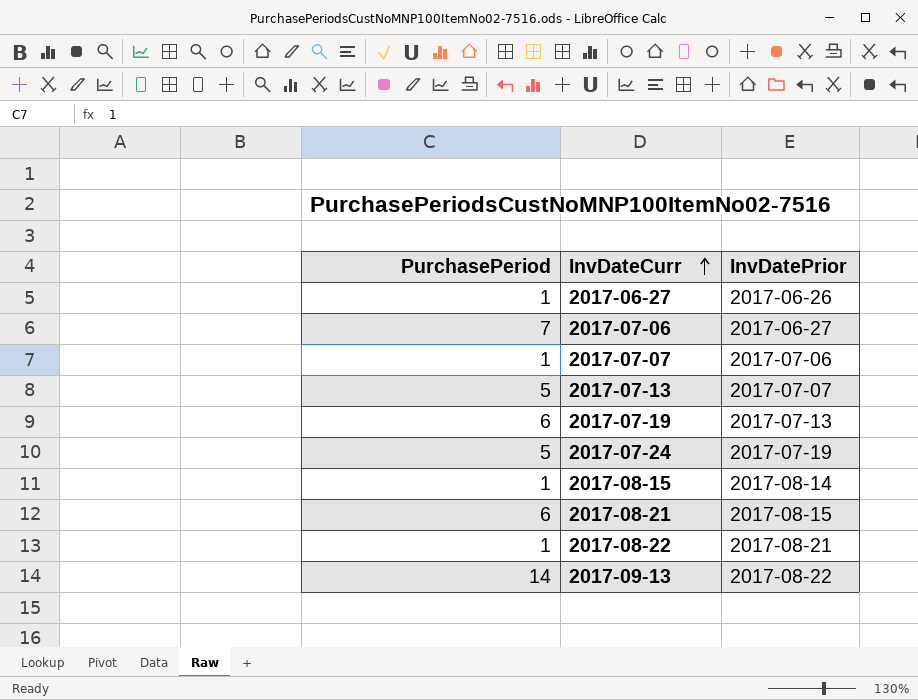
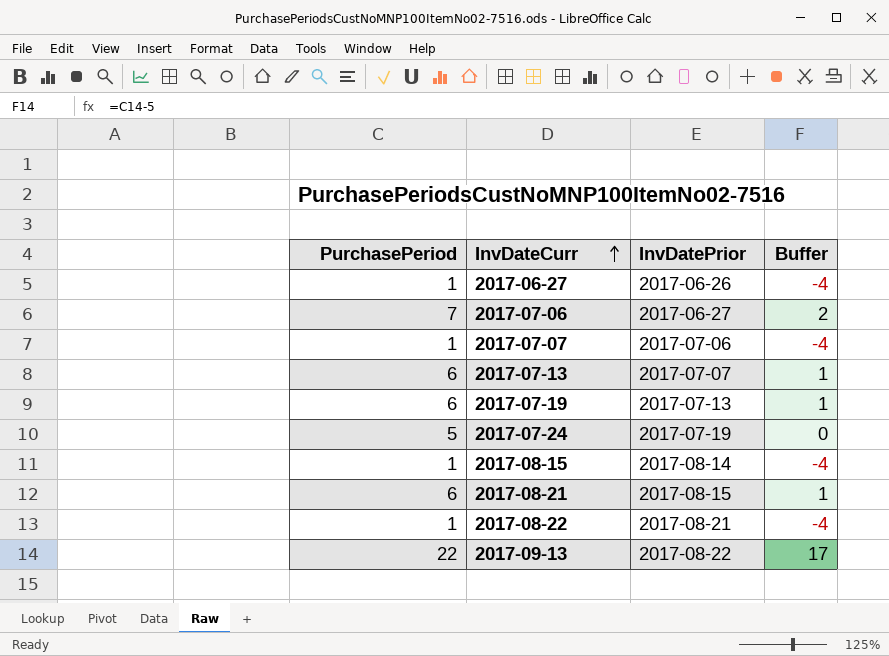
column Buffer | formula: none -> [PurchasePeriod] - 5
2017-07-13 | PurchasePeriod: 5 -> 6
2017-09-13 | PurchasePeriod: 14 -> 22

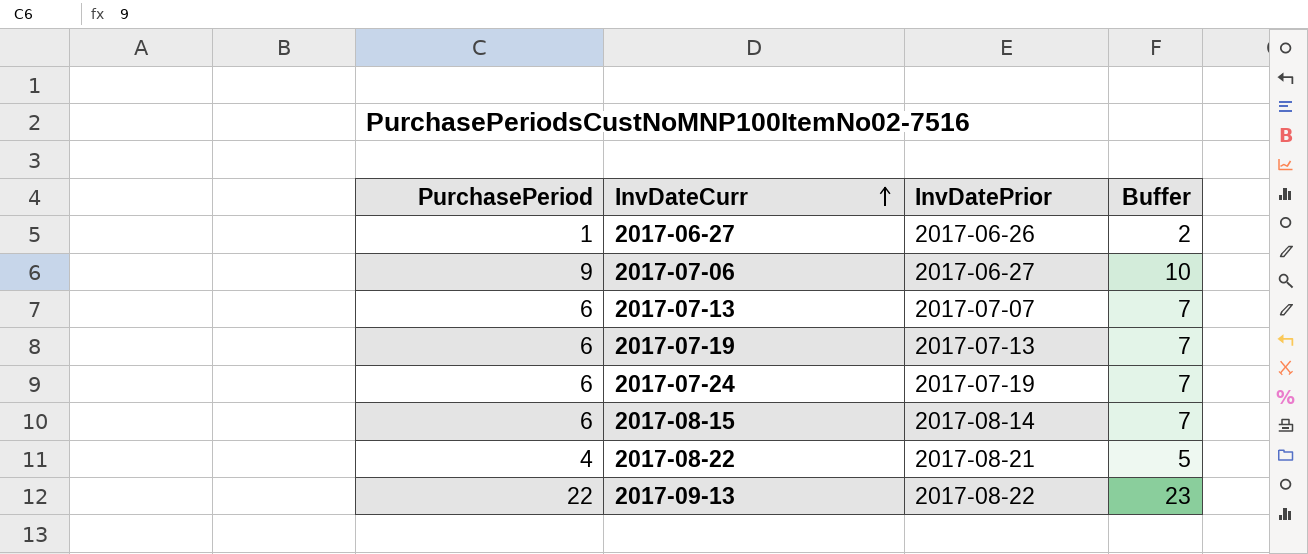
column Buffer | formula: [PurchasePeriod] - 5 -> [PurchasePeriod] + 1
row 2017-07-07: 1 | 2017-07-06 | -4 -> none
row 2017-08-21: 6 | 2017-08-15 | 1 -> none
2017-07-06 | PurchasePeriod: 7 -> 9
2017-07-24 | PurchasePeriod: 5 -> 6
2017-08-15 | PurchasePeriod: 1 -> 6
2017-08-22 | PurchasePeriod: 1 -> 4

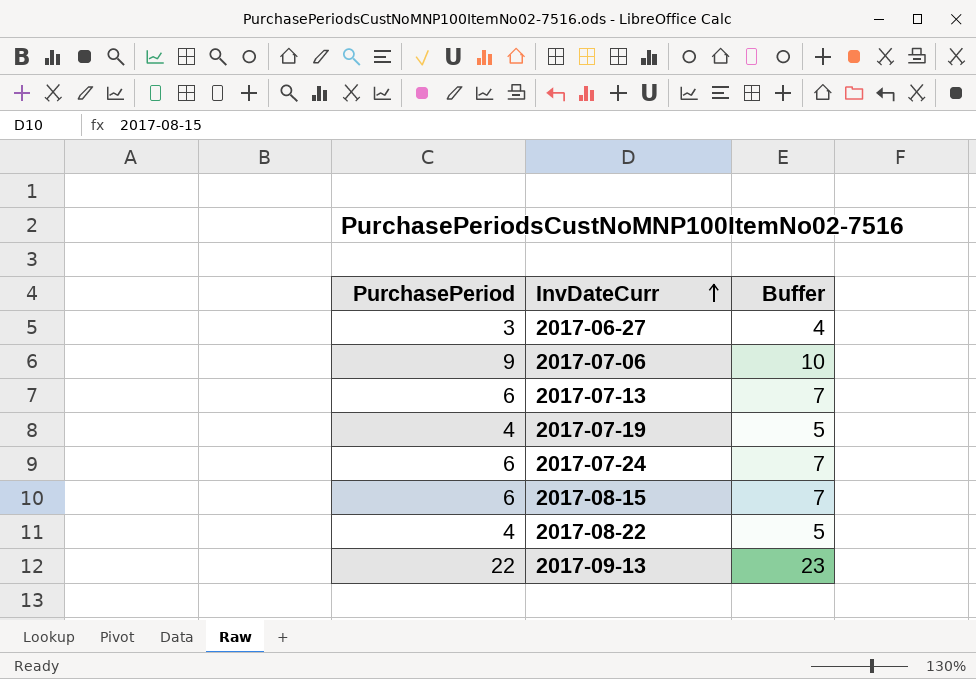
column InvDatePrior | position: 3 -> none
2017-06-27 | PurchasePeriod: 1 -> 3
2017-06-27 | Buffer: 2 -> 4
2017-07-19 | PurchasePeriod: 6 -> 4
2017-07-19 | Buffer: 7 -> 5

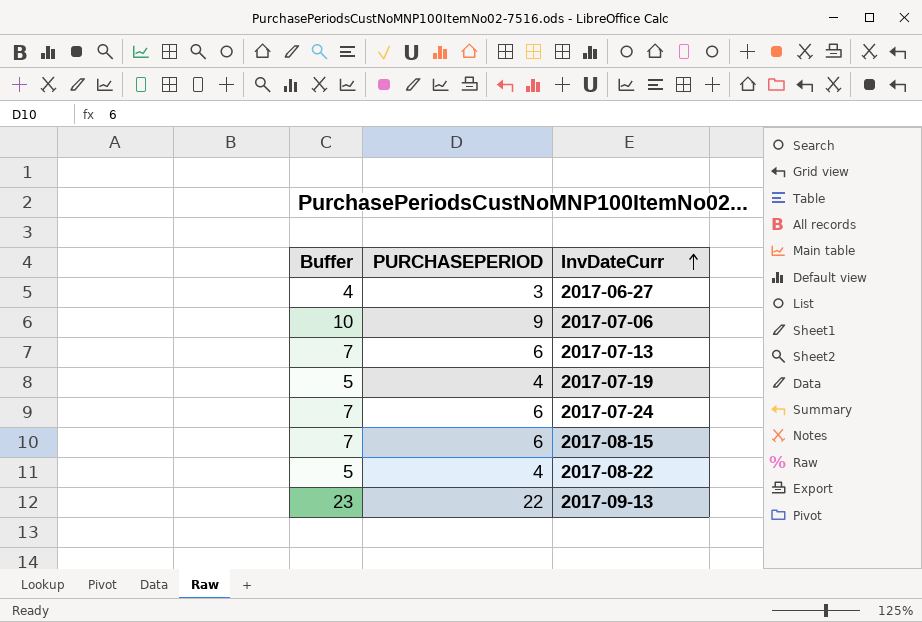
column Buffer | position: 3 -> 1
column name: PurchasePeriod -> PURCHASEPERIOD

